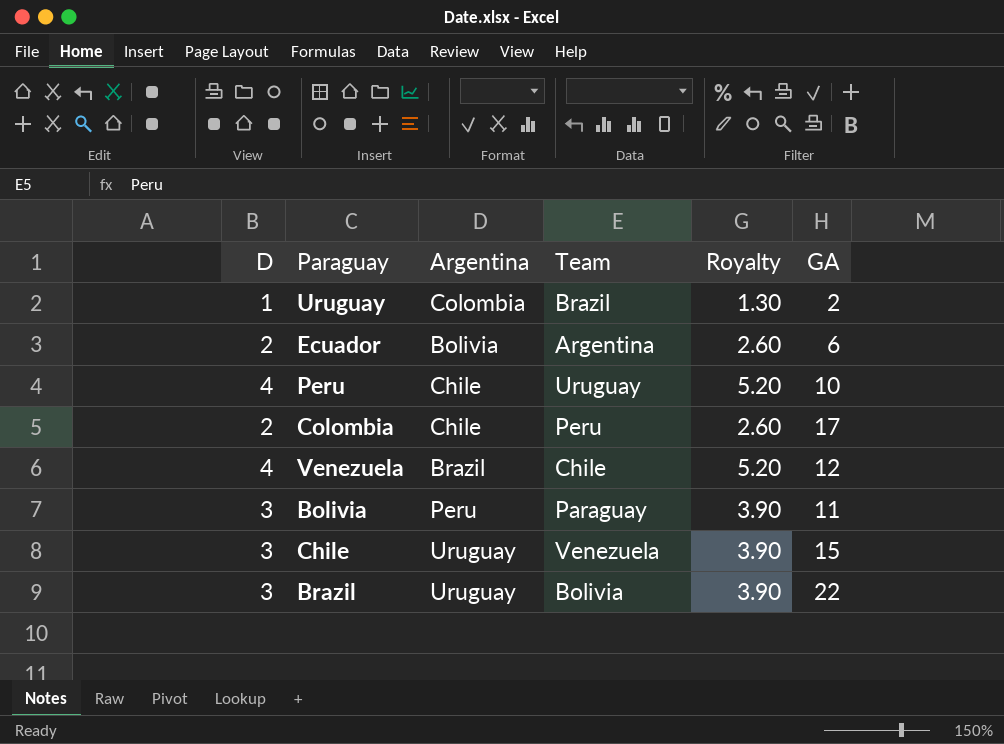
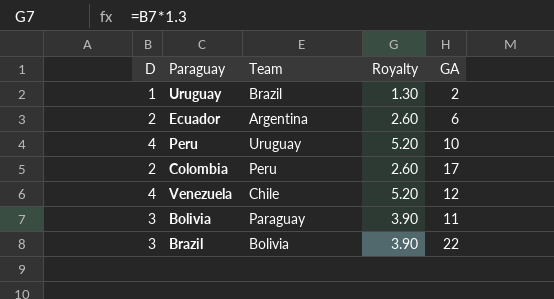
column Argentina | position: 3 -> none
row Chile: 3 | Uruguay | Venezuela | 3.90 | 15 -> none

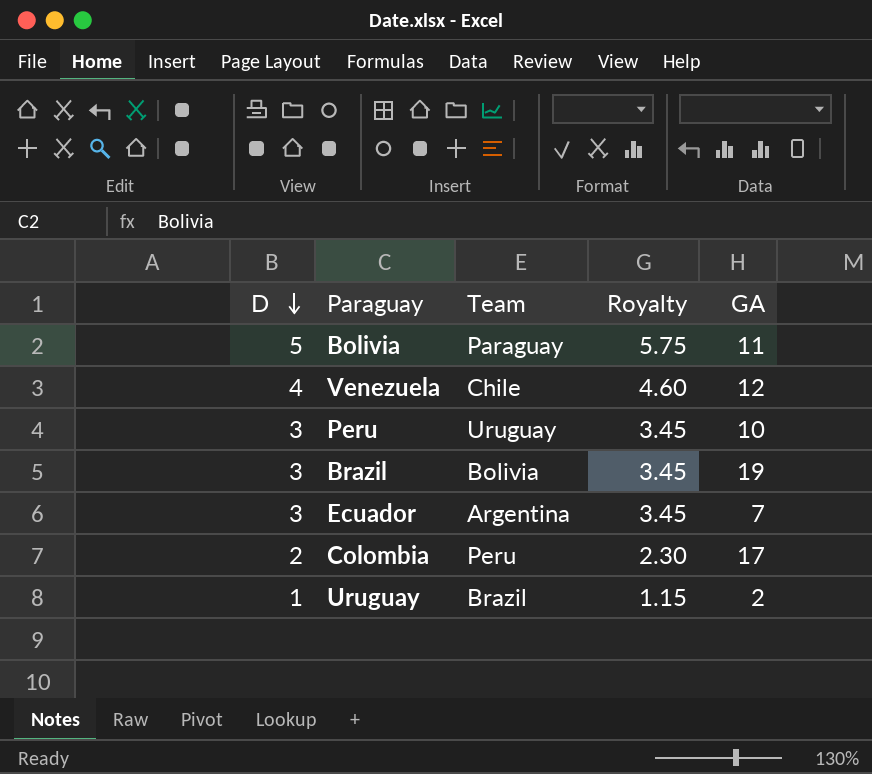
row order: none -> D descending
column Royalty | formula: [D] * 1.3 -> [D] * 1.15
Bolivia | D: 3 -> 5
Peru | D: 4 -> 3
Brazil | GA: 22 -> 19
Ecuador | D: 2 -> 3
Ecuador | GA: 6 -> 7

